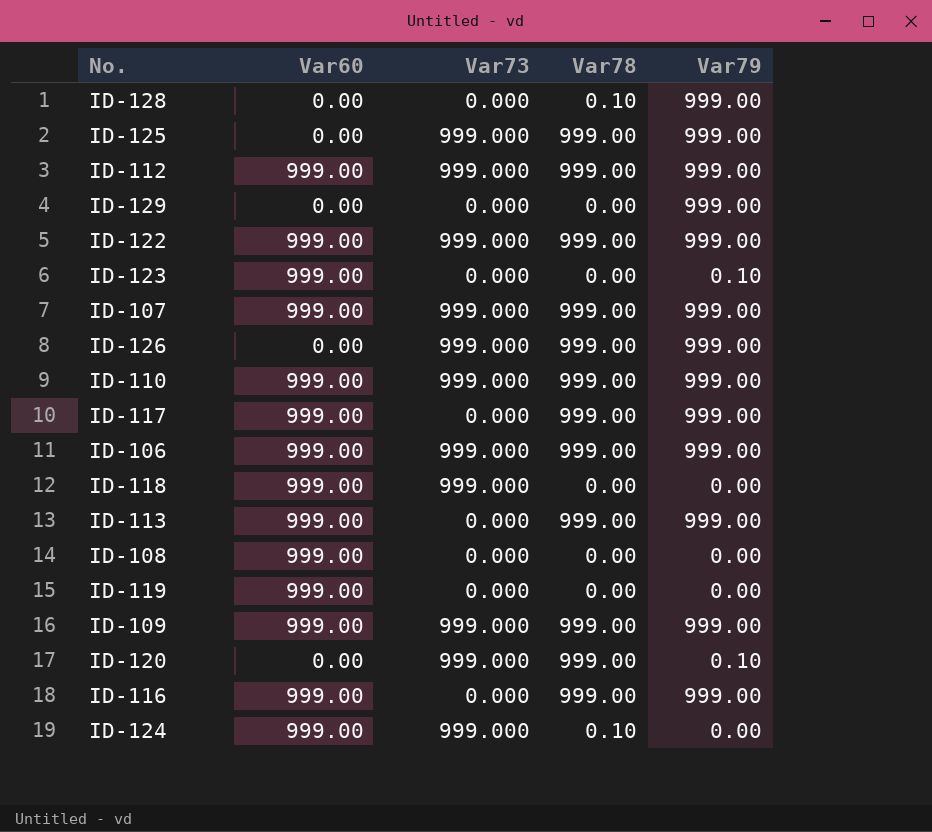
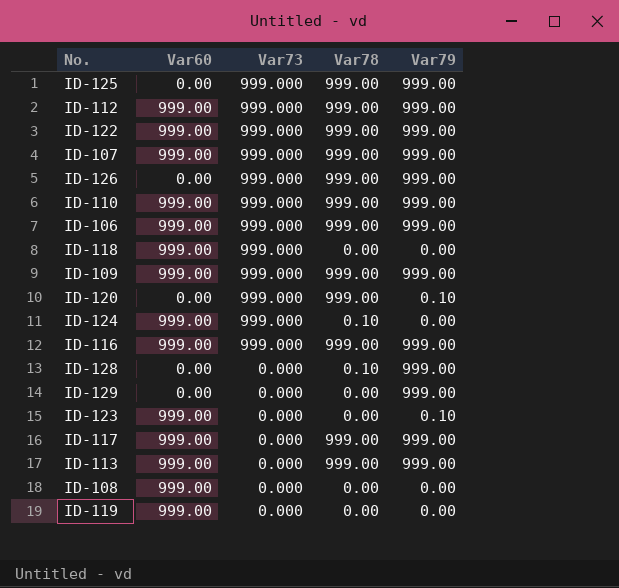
row order: none -> Var73 descending
ID-116 | Var73: 0.000 -> 999.000

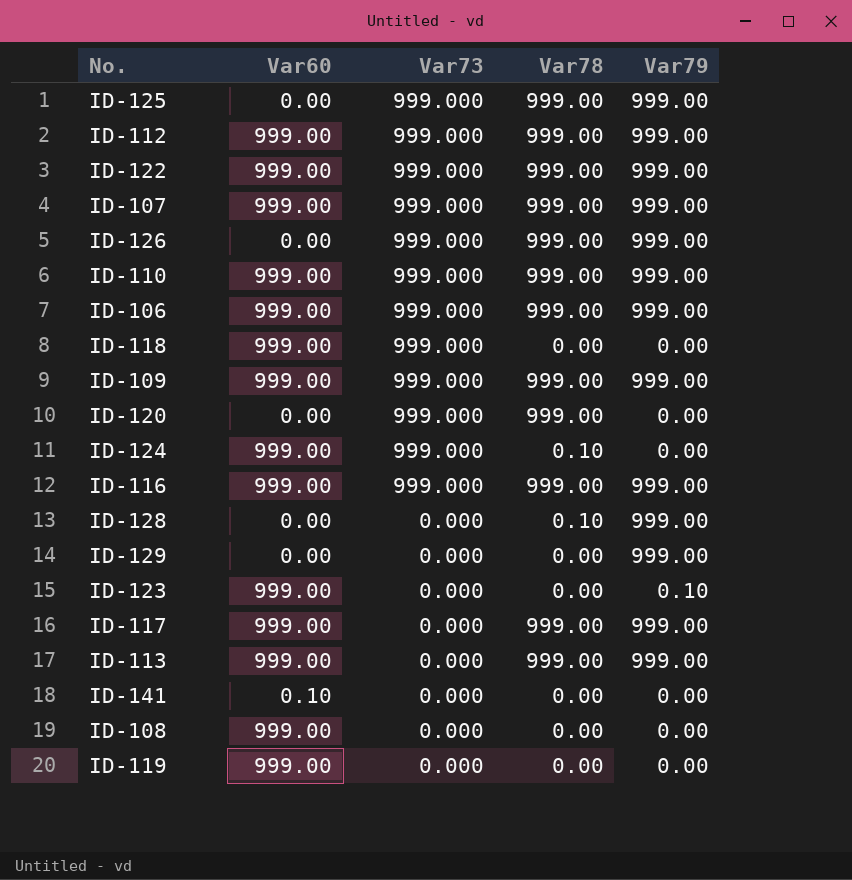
ID-120 | Var79: 0.10 -> 0.00
row ID-141: none -> 0.10 | 0.000 | 0.00 | 0.00

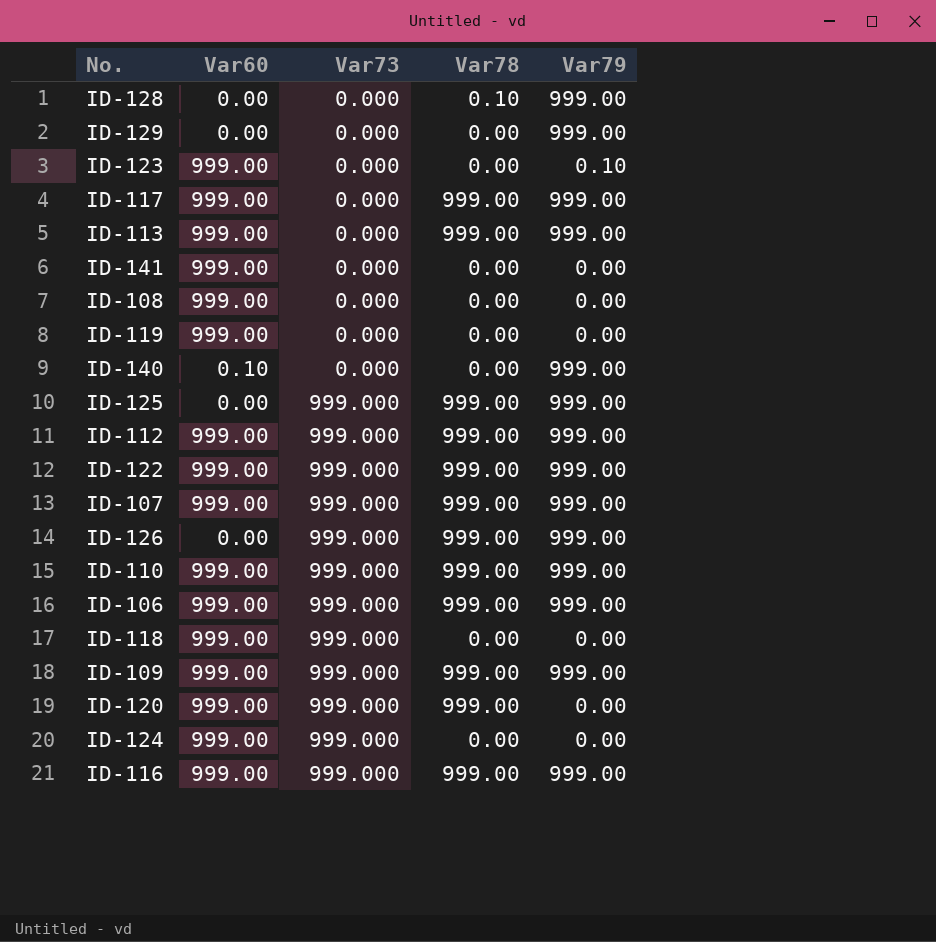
row order: Var73 descending -> Var73 ascending
ID-141 | Var60: 0.10 -> 999.00
row ID-140: none -> 0.10 | 0.000 | 0.00 | 999.00
ID-120 | Var60: 0.00 -> 999.00
ID-124 | Var78: 0.10 -> 0.00

